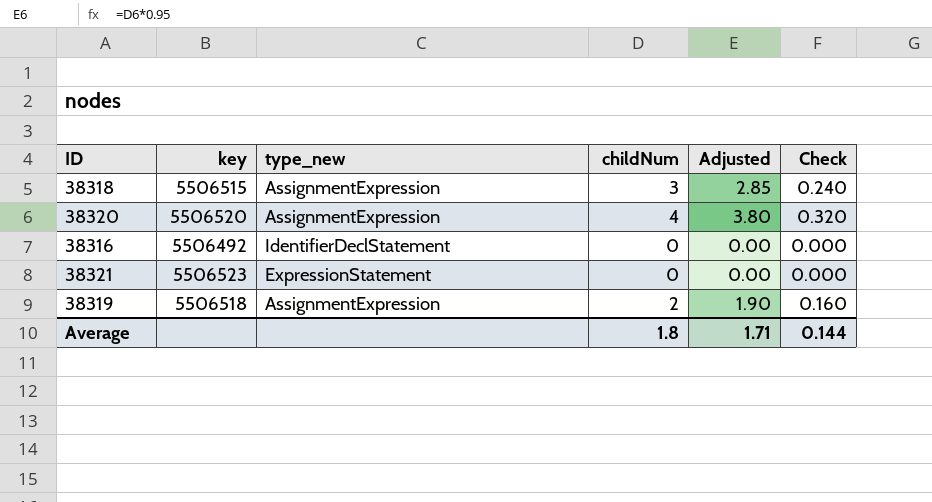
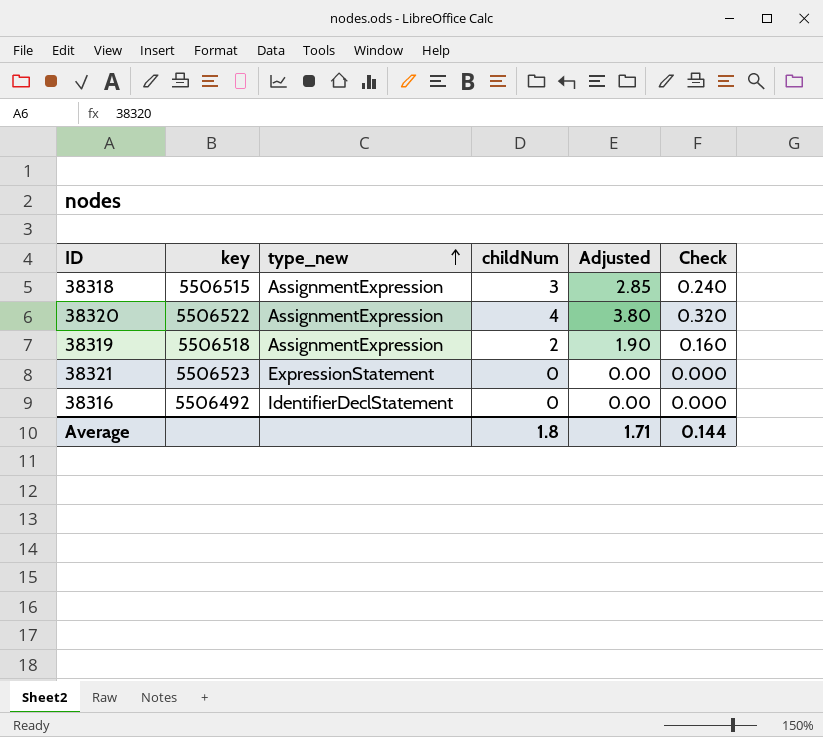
row order: none -> type_new ascending
38320 | key: 5506520 -> 5506522

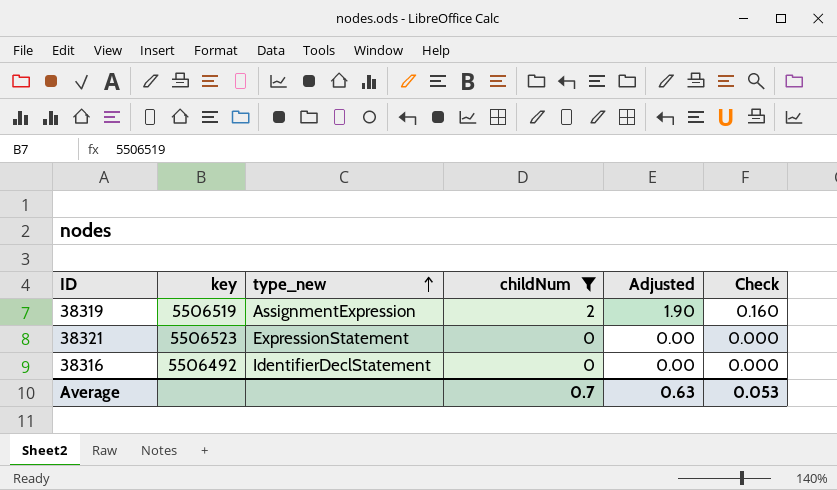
filter: none -> childNum <= 2
38319 | key: 5506518 -> 5506519
Average | childNum: 1.8 -> 0.7
Average | Adjusted: 1.71 -> 0.63
Average | Check: 0.144 -> 0.053

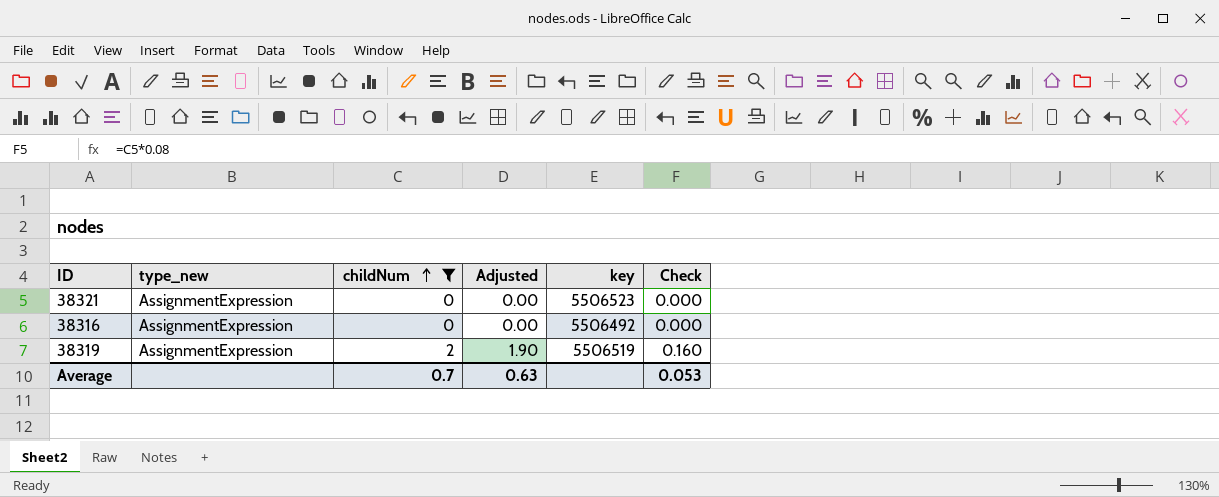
row order: type_new ascending -> childNum ascending
column key | position: 2 -> 5
38321 | type_new: ExpressionStatement -> AssignmentExpression
38316 | type_new: IdentifierDeclStatement -> AssignmentExpression

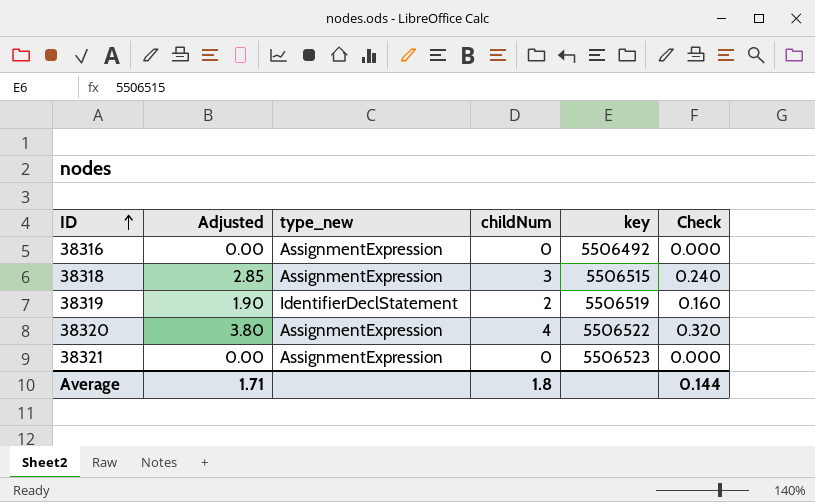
filter: childNum <= 2 -> none
row order: childNum ascending -> ID ascending
column Adjusted | position: 4 -> 2
38319 | type_new: AssignmentExpression -> IdentifierDeclStatement
Average | Adjusted: 0.63 -> 1.71
Average | childNum: 0.7 -> 1.8
Average | Check: 0.053 -> 0.144

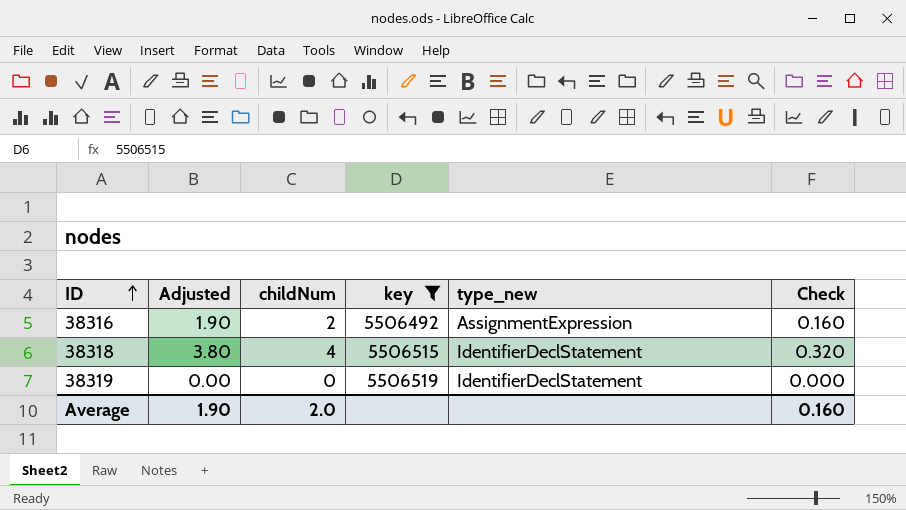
filter: none -> key <= 5506519
column type_new | position: 3 -> 5
38316 | Adjusted: 0.00 -> 1.90
38316 | childNum: 0 -> 2
38316 | Check: 0.000 -> 0.160
38318 | Adjusted: 2.85 -> 3.80
38318 | childNum: 3 -> 4
38318 | type_new: AssignmentExpression -> IdentifierDeclStatement
38318 | Check: 0.240 -> 0.320
38319 | Adjusted: 1.90 -> 0.00
38319 | childNum: 2 -> 0
38319 | Check: 0.160 -> 0.000
Average | Adjusted: 1.71 -> 1.90
Average | childNum: 1.8 -> 2.0
Average | Check: 0.144 -> 0.160

